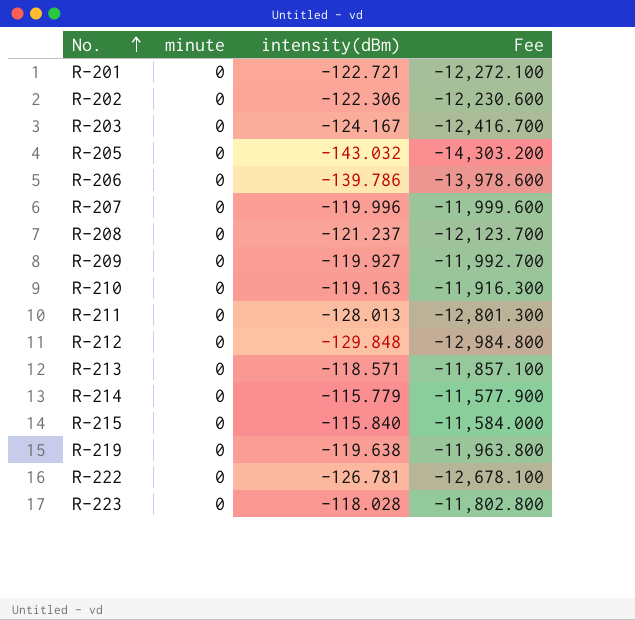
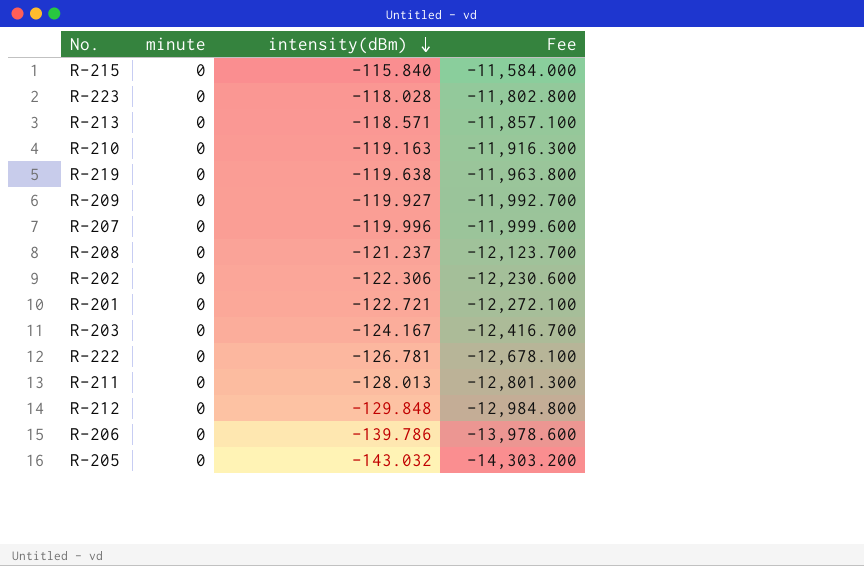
row order: No. ascending -> intensity(dBm) descending
row R-214: 0 | -115.779 | -11,577.900 -> none

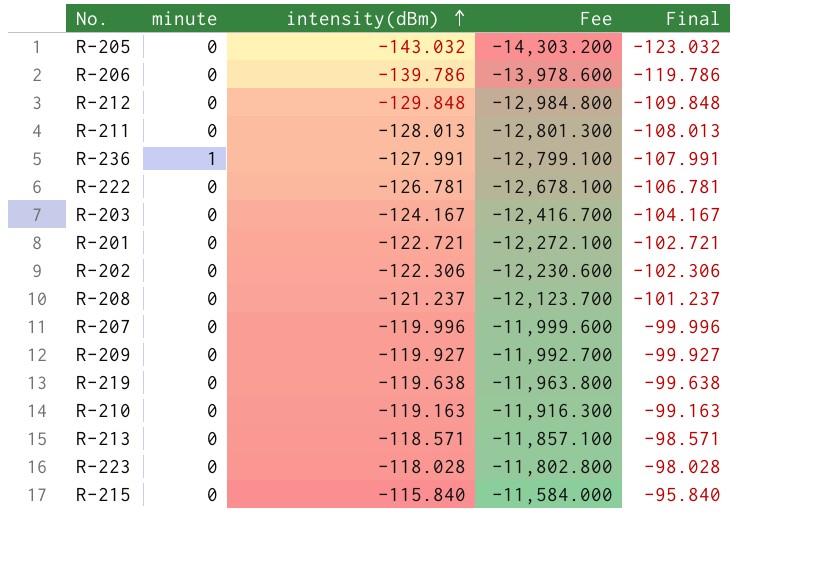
row order: intensity(dBm) descending -> intensity(dBm) ascending
column Final | formula: none -> [intensity(dBm)] + 20
row R-236: none -> 1 | -127.991 | -12,799.100 | -107.991

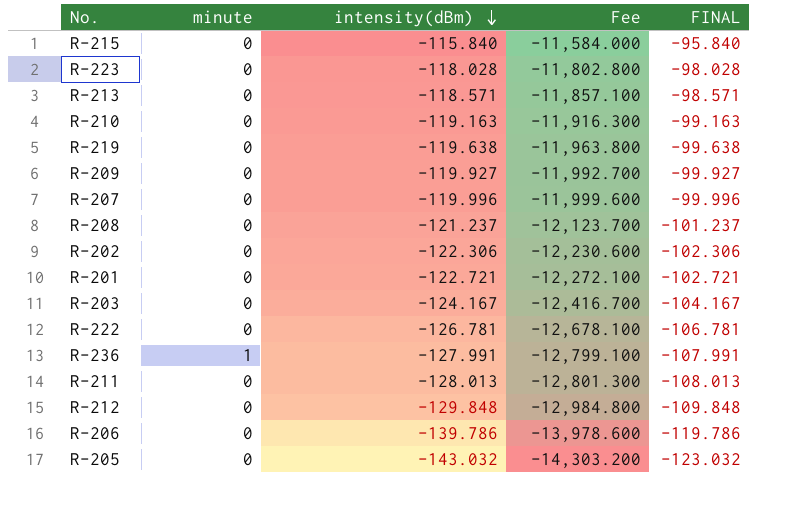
row order: intensity(dBm) ascending -> intensity(dBm) descending
column name: Final -> FINAL

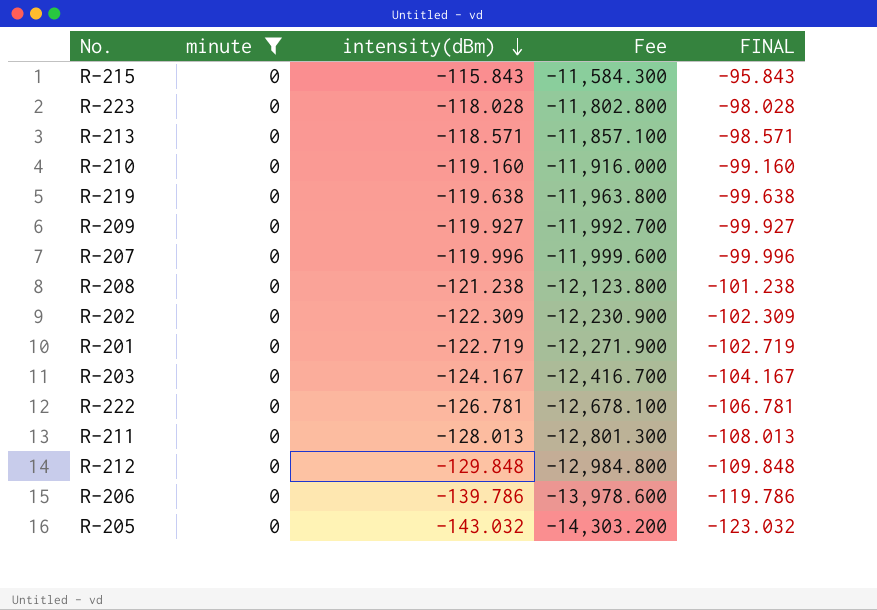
filter: none -> minute = 0
R-215 | intensity(dBm): -115.840 -> -115.843
R-215 | Fee: -11,584.000 -> -11,584.300
R-215 | FINAL: -95.840 -> -95.843
R-210 | intensity(dBm): -119.163 -> -119.160
R-210 | Fee: -11,916.300 -> -11,916.000
R-210 | FINAL: -99.163 -> -99.160
R-208 | intensity(dBm): -121.237 -> -121.238
R-208 | Fee: -12,123.700 -> -12,123.800
R-208 | FINAL: -101.237 -> -101.238
R-202 | intensity(dBm): -122.306 -> -122.309
R-202 | Fee: -12,230.600 -> -12,230.900
R-202 | FINAL: -102.306 -> -102.309
R-201 | intensity(dBm): -122.721 -> -122.719
R-201 | Fee: -12,272.100 -> -12,271.900
R-201 | FINAL: -102.721 -> -102.719

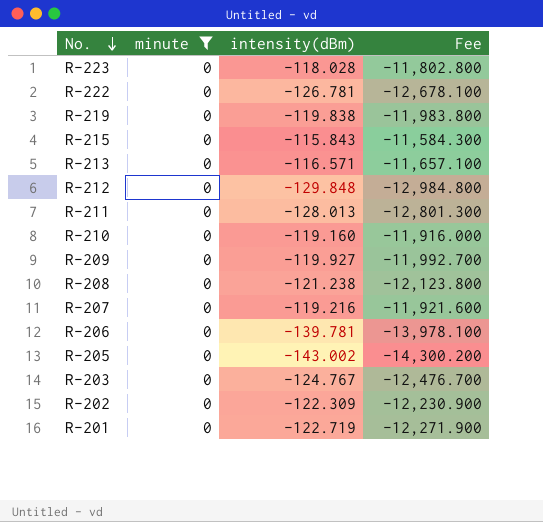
row order: intensity(dBm) descending -> No. descending
column FINAL | formula: [intensity(dBm)] + 20 -> none
R-219 | intensity(dBm): -119.638 -> -119.838
R-219 | Fee: -11,963.800 -> -11,983.800
R-213 | intensity(dBm): -118.571 -> -116.571
R-213 | Fee: -11,857.100 -> -11,657.100
R-207 | intensity(dBm): -119.996 -> -119.216
R-207 | Fee: -11,999.600 -> -11,921.600
R-206 | intensity(dBm): -139.786 -> -139.781
R-206 | Fee: -13,978.600 -> -13,978.100
R-205 | intensity(dBm): -143.032 -> -143.002
R-205 | Fee: -14,303.200 -> -14,300.200
R-203 | intensity(dBm): -124.167 -> -124.767
R-203 | Fee: -12,416.700 -> -12,476.700

